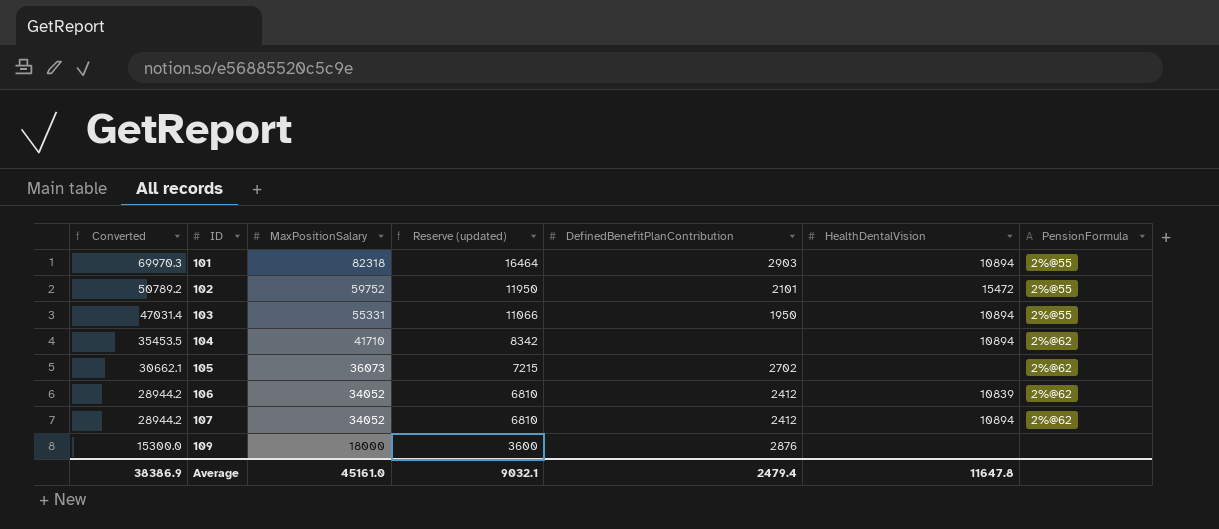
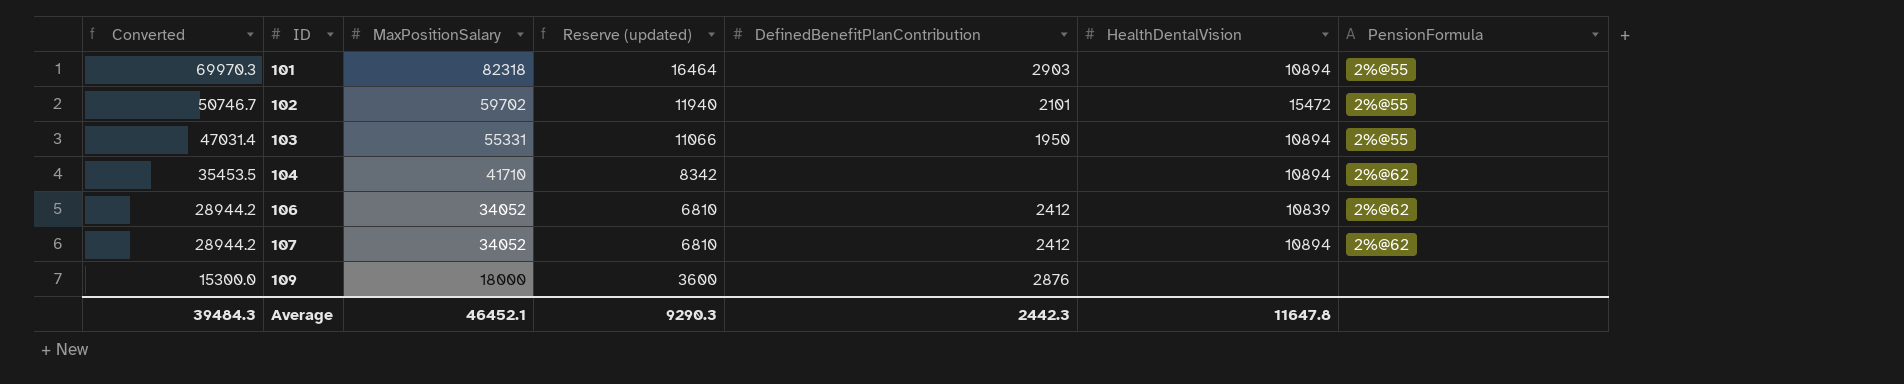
row 105: 30662.1 | 36073 | 7215 | 2702 | none | 2%@62 -> none
102 | Converted: 50789.2 -> 50746.7
102 | MaxPositionSalary: 59752 -> 59702
102 | Reserve (updated): 11950 -> 11940
Average | Converted: 38386.9 -> 39484.3
Average | MaxPositionSalary: 45161.0 -> 46452.1
Average | Reserve (updated): 9032.1 -> 9290.3
Average | DefinedBenefitPlanContribution: 2479.4 -> 2442.3

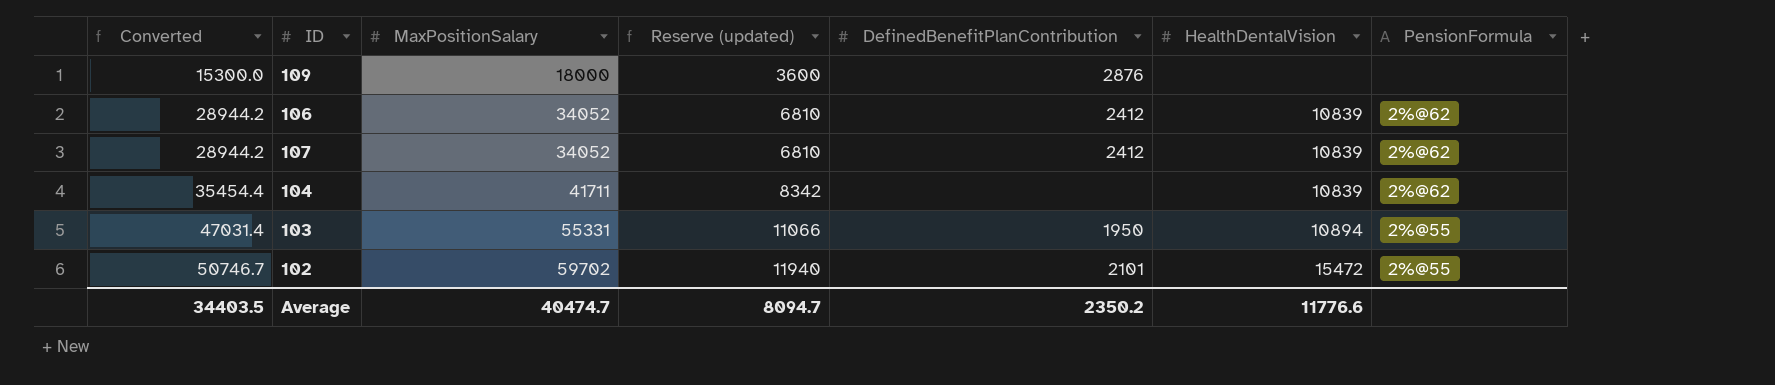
row order: Converted descending -> Converted ascending
row 101: 69970.3 | 82318 | 16464 | 2903 | 10894 | 2%@55 -> none
107 | HealthDentalVision: 10894 -> 10839
104 | Converted: 35453.5 -> 35454.4
104 | MaxPositionSalary: 41710 -> 41711
104 | HealthDentalVision: 10894 -> 10839
Average | Converted: 39484.3 -> 34403.5
Average | MaxPositionSalary: 46452.1 -> 40474.7
Average | Reserve (updated): 9290.3 -> 8094.7
Average | DefinedBenefitPlanContribution: 2442.3 -> 2350.2
Average | HealthDentalVision: 11647.8 -> 11776.6

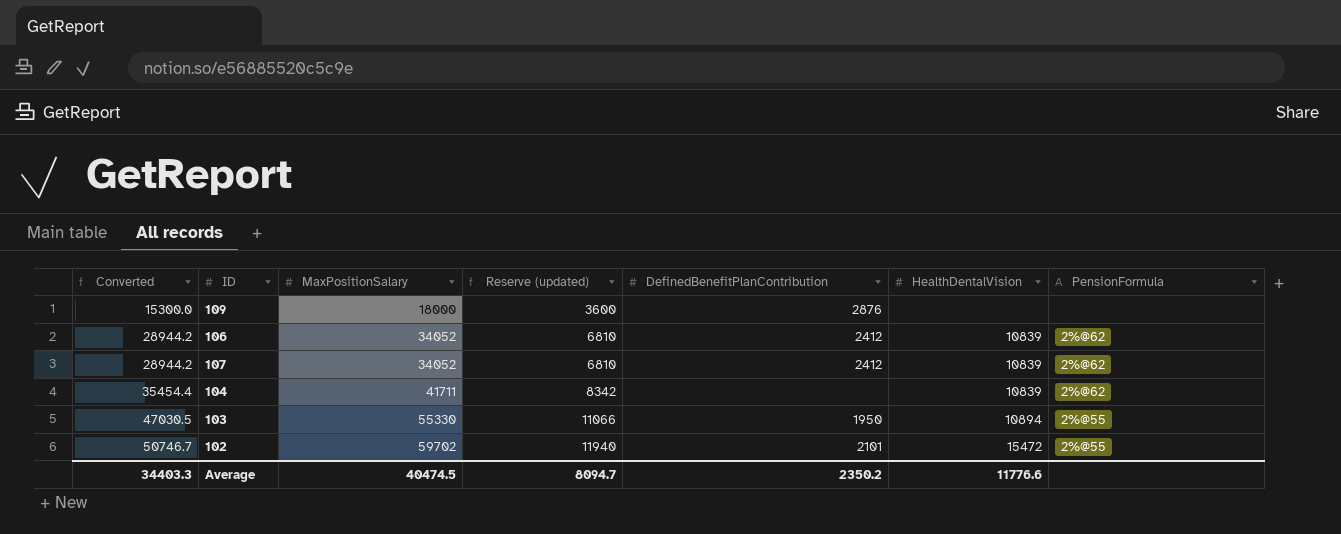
103 | Converted: 47031.4 -> 47030.5
103 | MaxPositionSalary: 55331 -> 55330
Average | Converted: 34403.5 -> 34403.3
Average | MaxPositionSalary: 40474.7 -> 40474.5

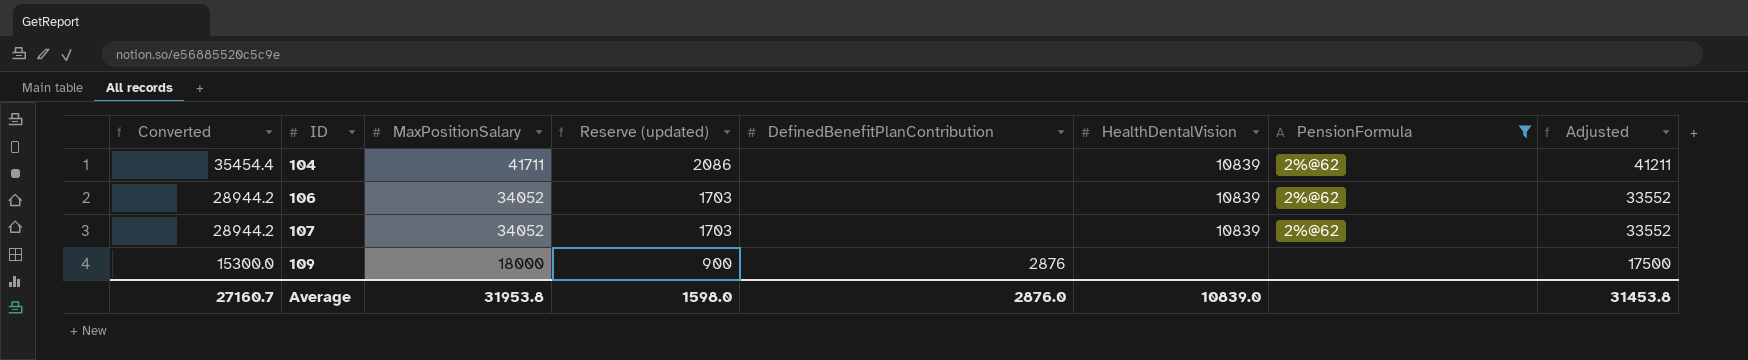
filter: none -> PensionFormula != 2%@55
row order: Converted ascending -> Converted descending
column Reserve (updated) | formula: [MaxPositionSalary] * 0.2 -> [MaxPositionSalary] * 0.05
column Adjusted | formula: none -> [MaxPositionSalary] - 500
106 | DefinedBenefitPlanContribution: 2412 -> none
107 | DefinedBenefitPlanContribution: 2412 -> none
Average | Converted: 34403.3 -> 27160.7
Average | MaxPositionSalary: 40474.5 -> 31953.8
Average | Reserve (updated): 8094.7 -> 1598.0
Average | DefinedBenefitPlanContribution: 2350.2 -> 2876.0
Average | HealthDentalVision: 11776.6 -> 10839.0

